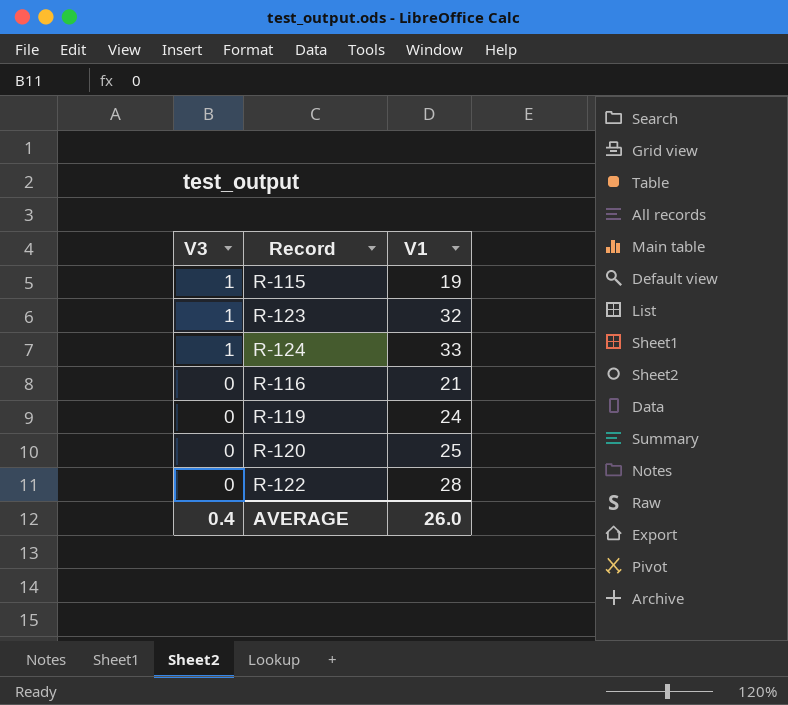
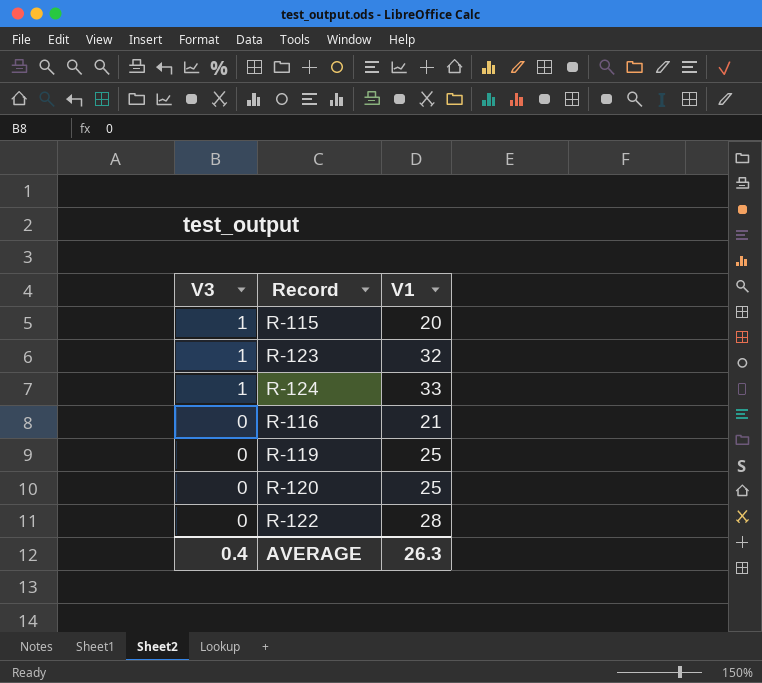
R-115 | V1: 19 -> 20
R-119 | V1: 24 -> 25
AVERAGE | V1: 26.0 -> 26.3

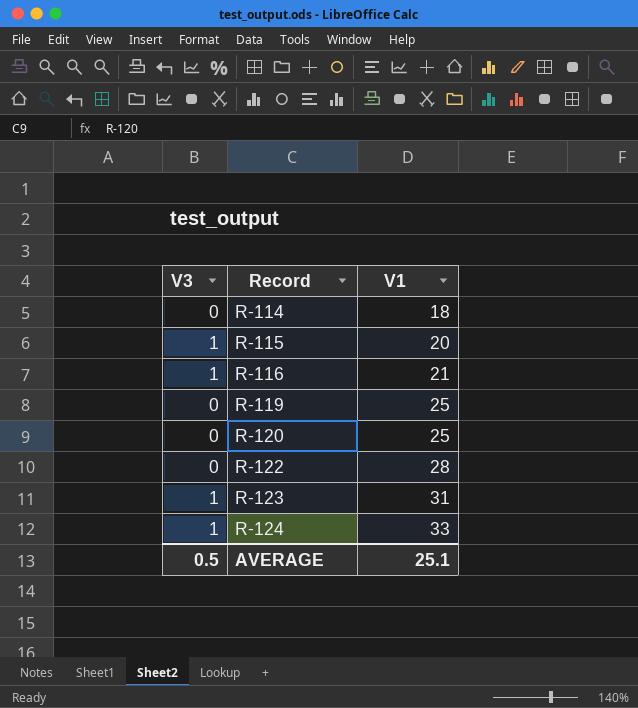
row order: V3 descending -> Record ascending
row R-114: none -> 0 | 18
R-116 | V3: 0 -> 1
R-123 | V1: 32 -> 31
AVERAGE | V3: 0.4 -> 0.5
AVERAGE | V1: 26.3 -> 25.1

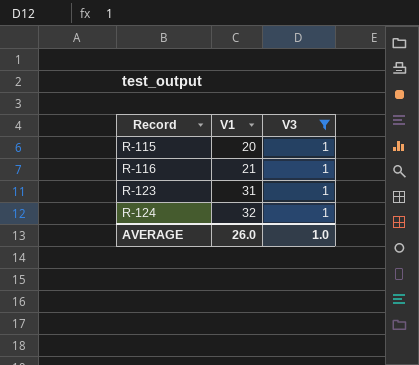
filter: none -> V3 = 1
column V3 | position: 1 -> 3
R-124 | V1: 33 -> 32
AVERAGE | V1: 25.1 -> 26.0
AVERAGE | V3: 0.5 -> 1.0

